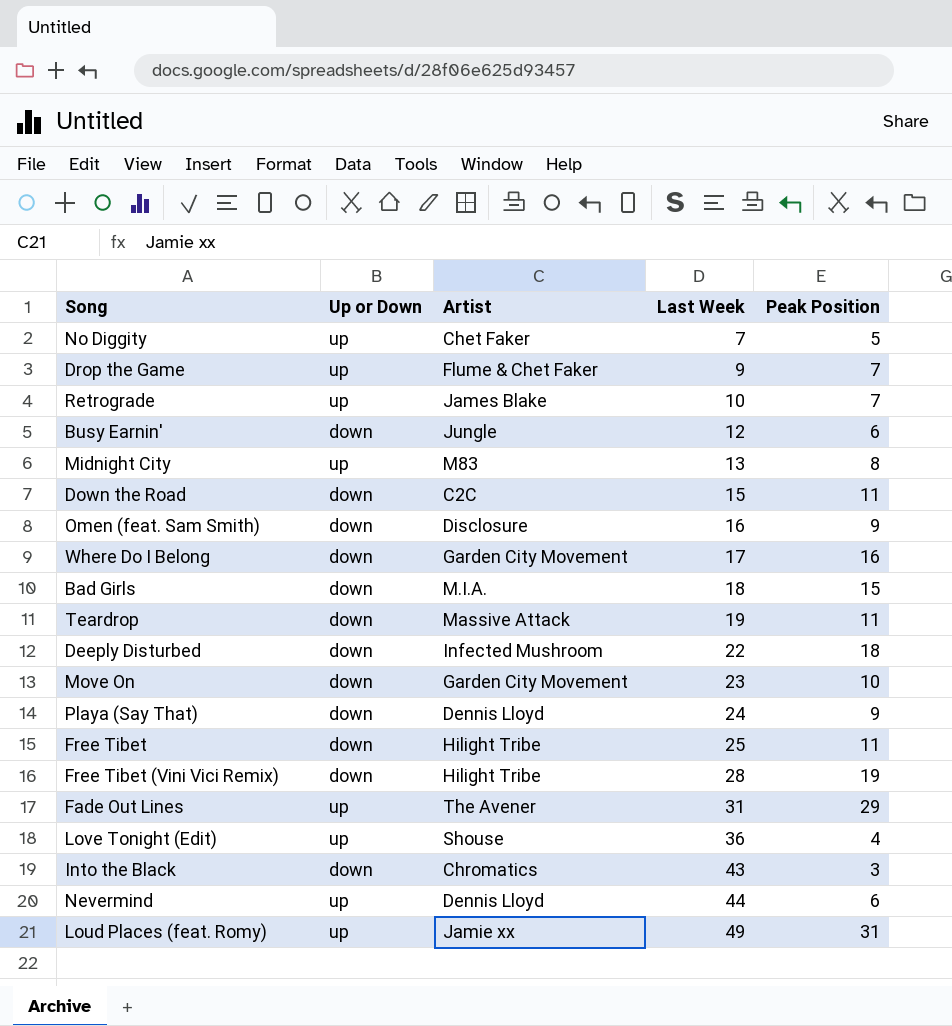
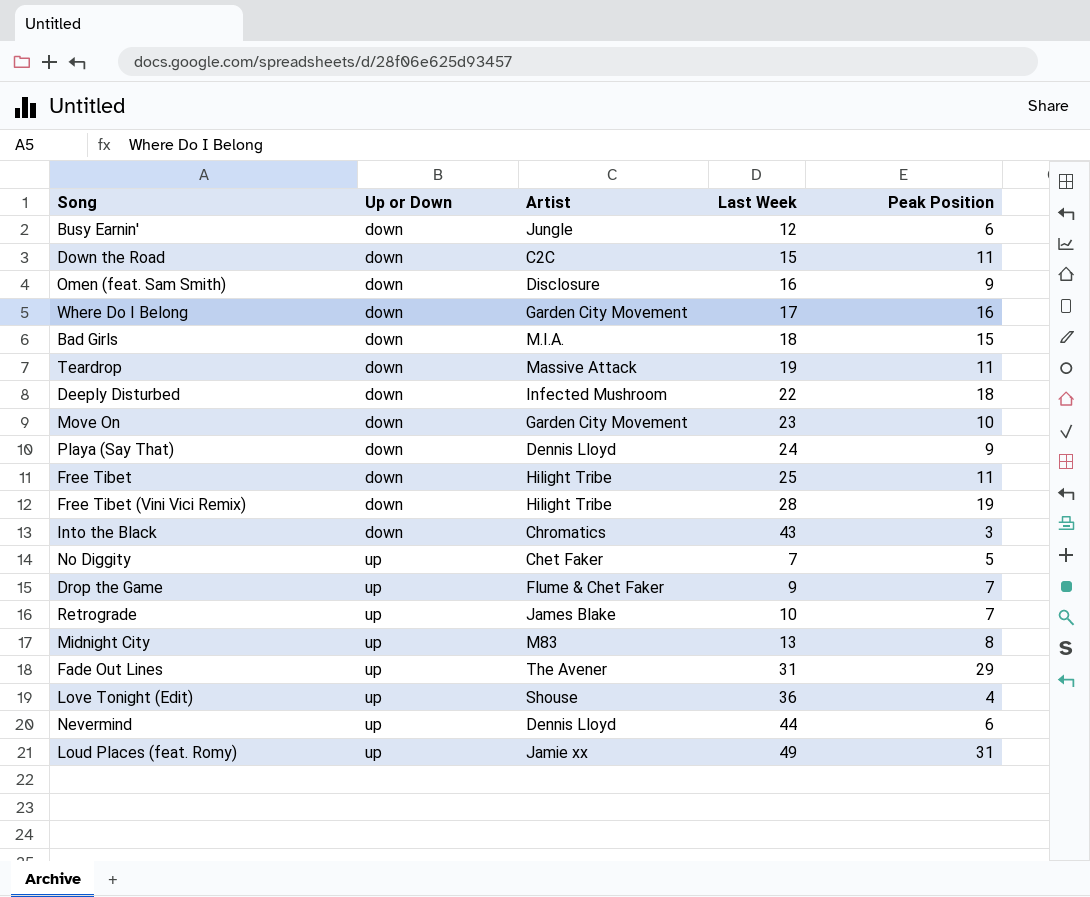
row order: Last Week ascending -> Up or Down ascending

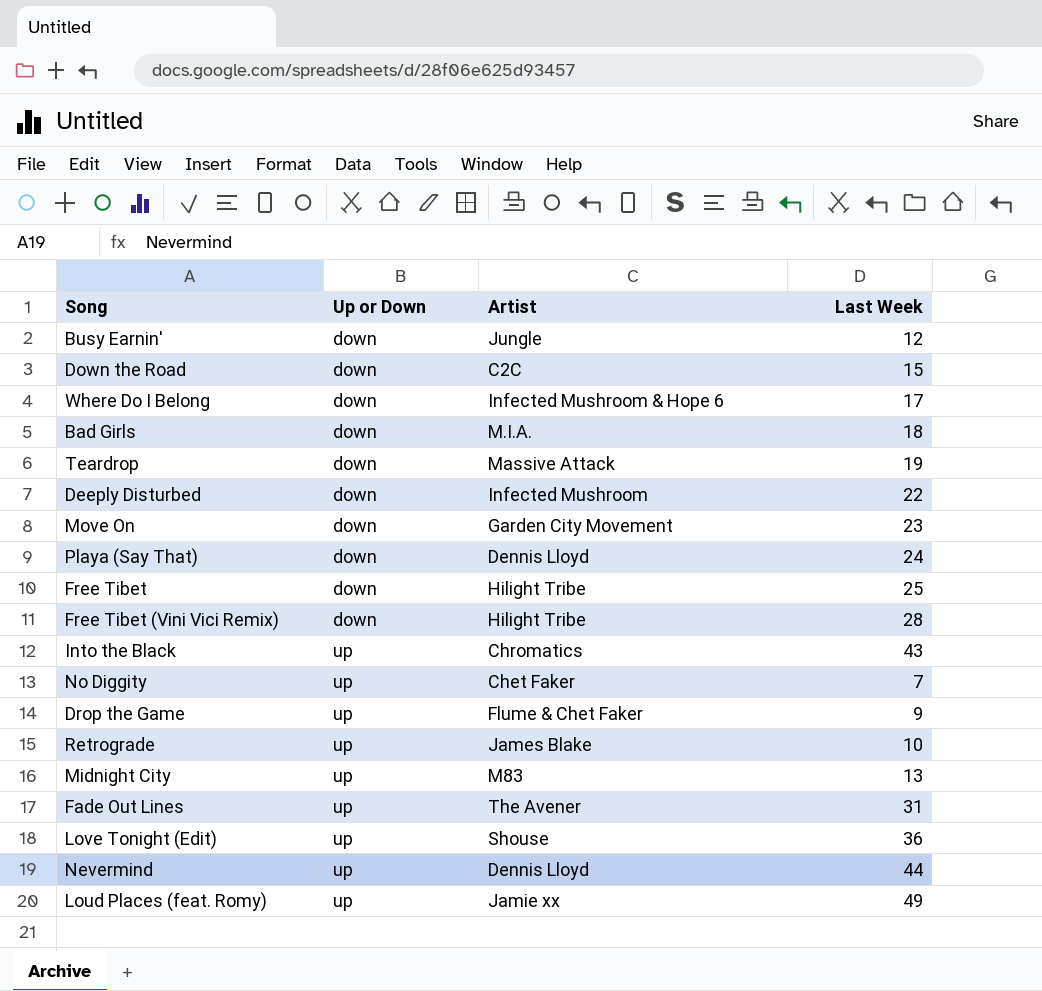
column Peak Position | position: 5 -> none
row Omen (feat. Sam Smith): down | Disclosure | 16 | 9 -> none
Where Do I Belong | Artist: Garden City Movement -> Infected Mushroom & Hope 6
Into the Black | Up or Down: down -> up

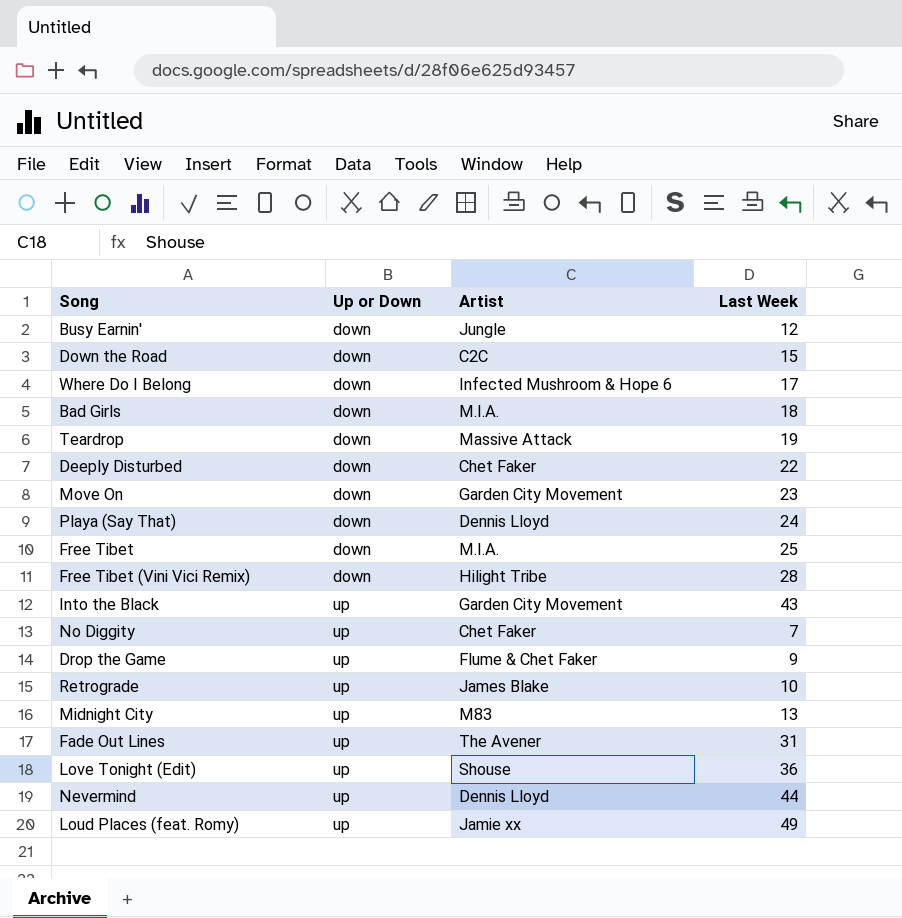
Deeply Disturbed | Artist: Infected Mushroom -> Chet Faker
Free Tibet | Artist: Hilight Tribe -> M.I.A.
Into the Black | Artist: Chromatics -> Garden City Movement

